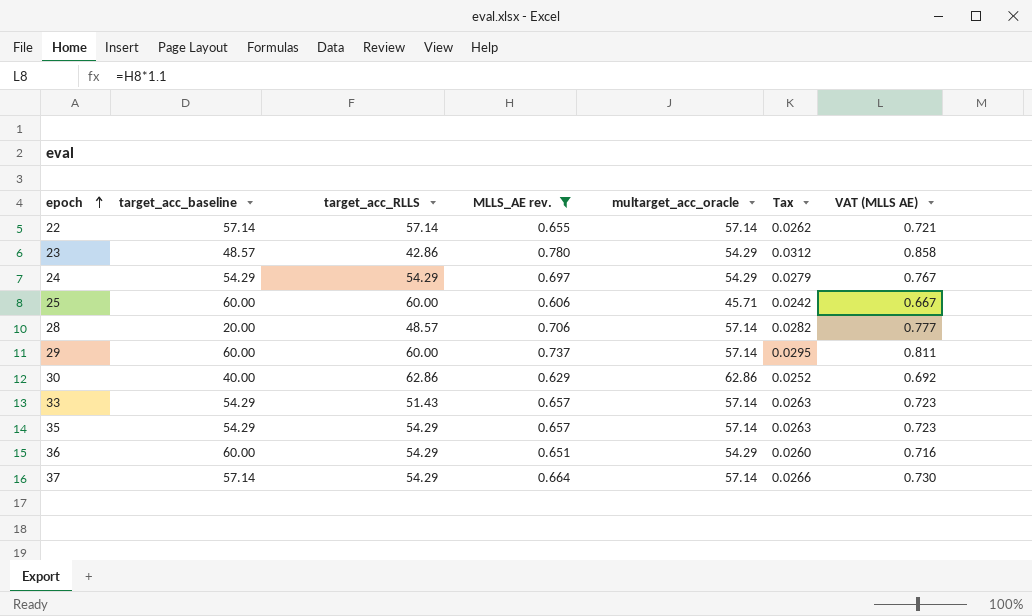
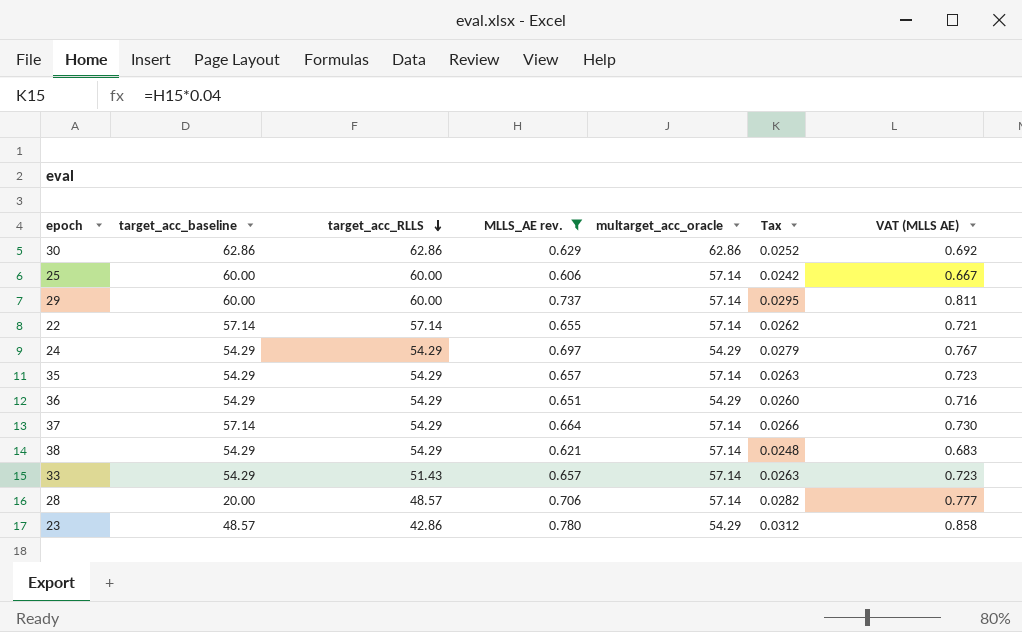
row order: epoch ascending -> target_acc_RLLS descending
30 | target_acc_baseline: 40.00 -> 62.86
25 | multarget_acc_oracle: 45.71 -> 57.14
36 | target_acc_baseline: 60.00 -> 54.29
row 38: none -> 54.29 | 54.29 | 0.621 | 57.14 | 0.0248 | 0.683

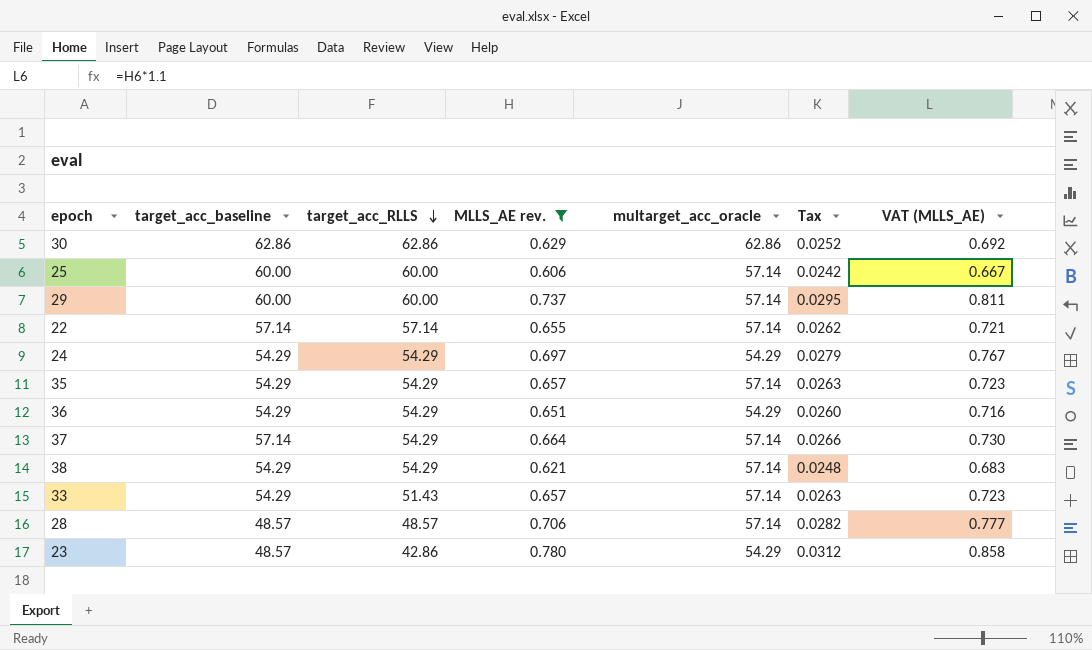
column name: VAT (MLLS AE) -> VAT (MLLS_AE)
28 | target_acc_baseline: 20.00 -> 48.57

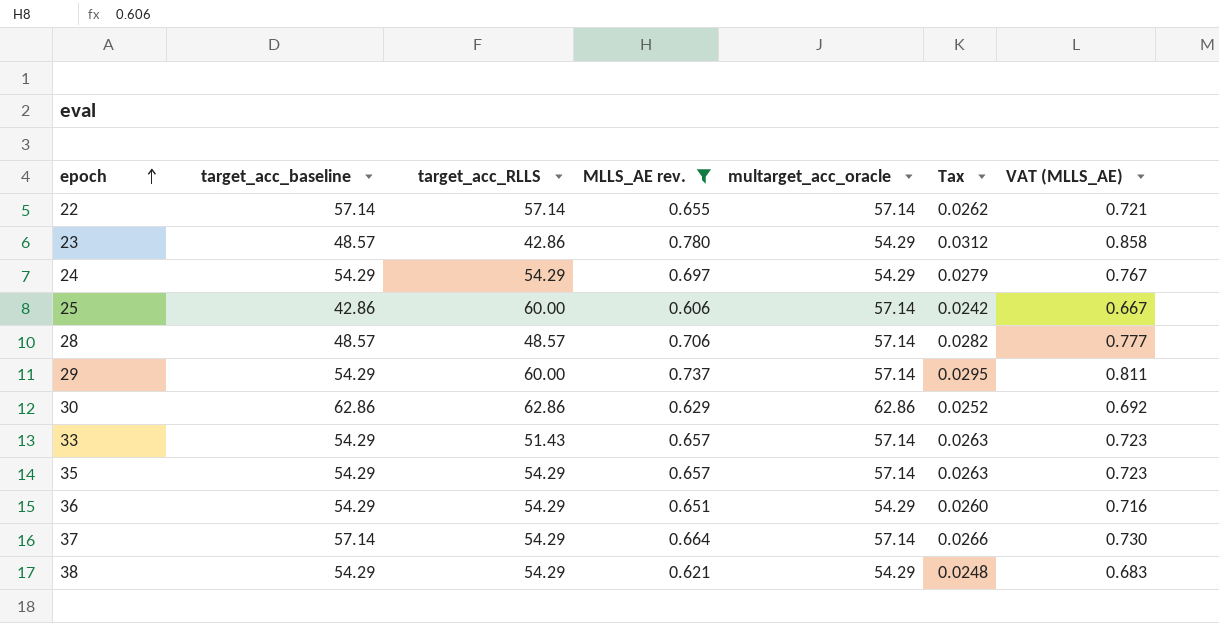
row order: target_acc_RLLS descending -> epoch ascending
25 | target_acc_baseline: 60.00 -> 42.86
29 | target_acc_baseline: 60.00 -> 54.29
38 | multarget_acc_oracle: 57.14 -> 54.29

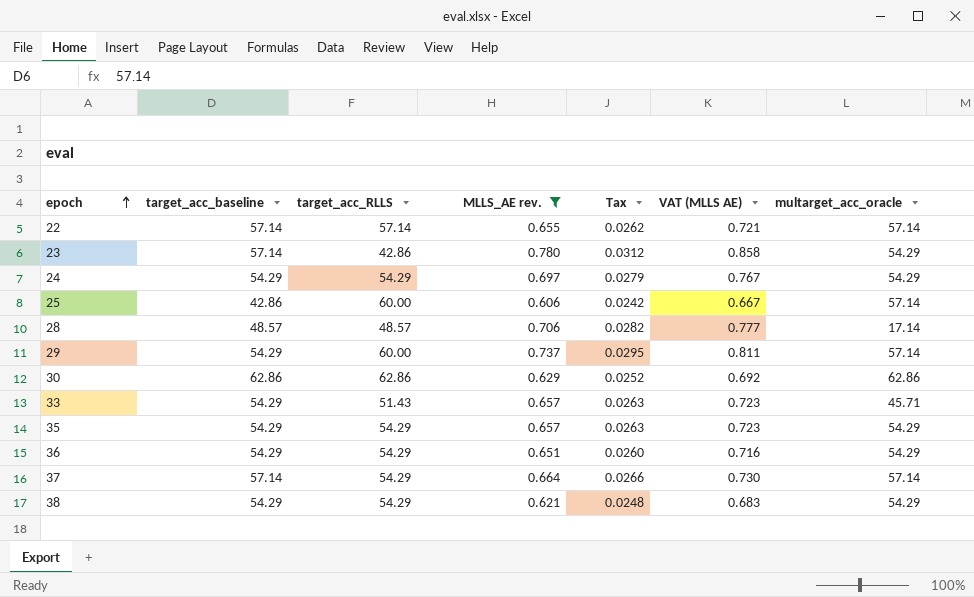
column name: VAT (MLLS_AE) -> VAT (MLLS AE)
column multarget_acc_oracle | position: 5 -> 7
23 | target_acc_baseline: 48.57 -> 57.14
28 | multarget_acc_oracle: 57.14 -> 17.14
33 | multarget_acc_oracle: 57.14 -> 45.71
35 | multarget_acc_oracle: 57.14 -> 54.29

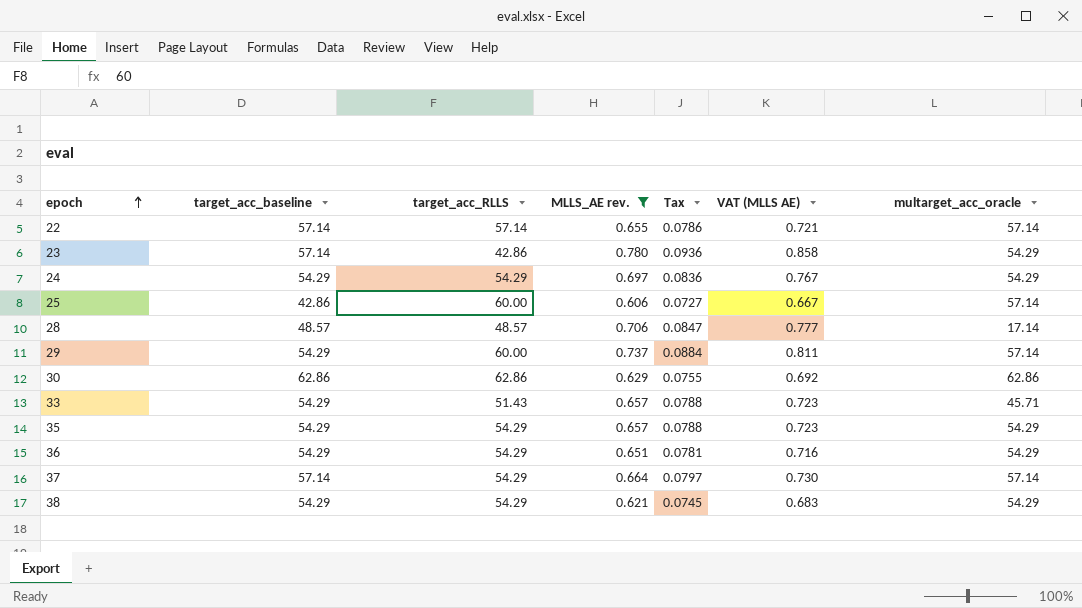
column Tax | formula: [MLLS_AE rev.] * 0.04 -> [MLLS_AE rev.] * 0.12

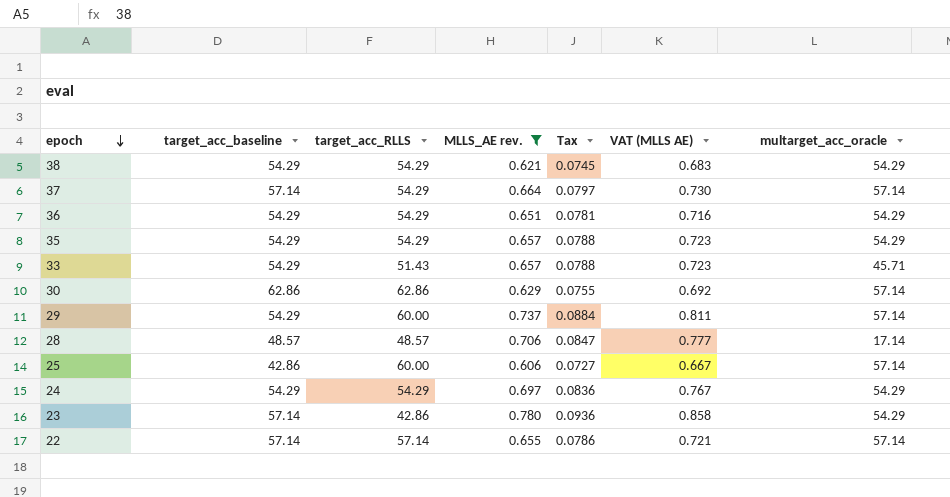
row order: epoch ascending -> epoch descending
30 | multarget_acc_oracle: 62.86 -> 57.14

